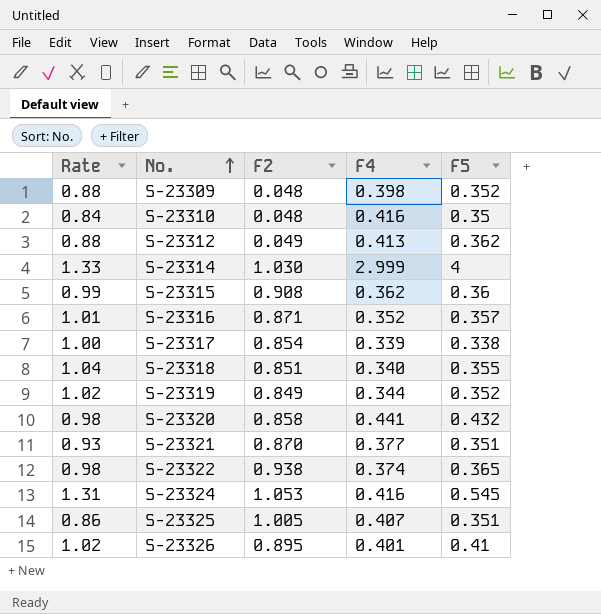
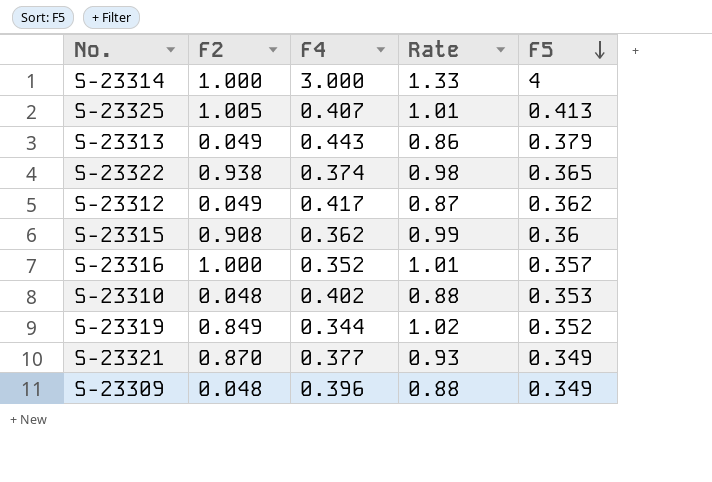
row order: No. ascending -> F5 descending
column Rate | position: 1 -> 4
row S-23317: 1.00 | 0.854 | 0.339 | 0.338 -> none
row S-23318: 1.04 | 0.851 | 0.340 | 0.355 -> none
row S-23320: 0.98 | 0.858 | 0.441 | 0.432 -> none
row S-23324: 1.31 | 1.053 | 0.416 | 0.545 -> none
row S-23326: 1.02 | 0.895 | 0.401 | 0.41 -> none
S-23314 | F2: 1.030 -> 1.000
S-23314 | F4: 2.999 -> 3.000
S-23325 | Rate: 0.86 -> 1.01
S-23325 | F5: 0.351 -> 0.413
row S-23313: none -> 0.049 | 0.443 | 0.86 | 0.379
S-23312 | F4: 0.413 -> 0.417
S-23312 | Rate: 0.88 -> 0.87
S-23316 | F2: 0.871 -> 1.000
S-23310 | F4: 0.416 -> 0.402
S-23310 | Rate: 0.84 -> 0.88
S-23310 | F5: 0.35 -> 0.353
S-23321 | F5: 0.351 -> 0.349
S-23309 | F4: 0.398 -> 0.396
S-23309 | F5: 0.352 -> 0.349

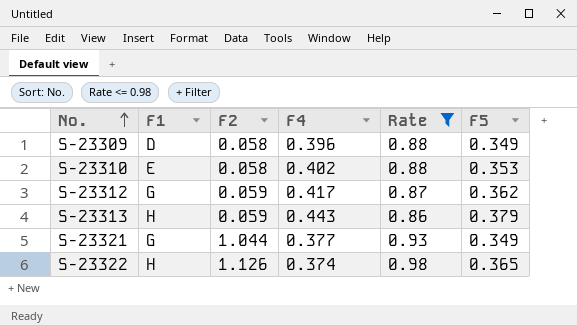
filter: none -> Rate <= 0.98
row order: F5 descending -> No. ascending
column F1 | position: none -> 2
S-23309 | F2: 0.048 -> 0.058
S-23310 | F2: 0.048 -> 0.058
S-23312 | F2: 0.049 -> 0.059
S-23313 | F2: 0.049 -> 0.059
S-23321 | F2: 0.870 -> 1.044
S-23322 | F2: 0.938 -> 1.126

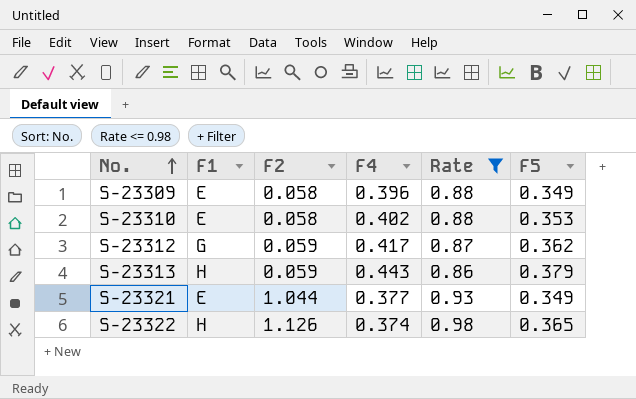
S-23309 | F1: D -> E
S-23321 | F1: G -> E

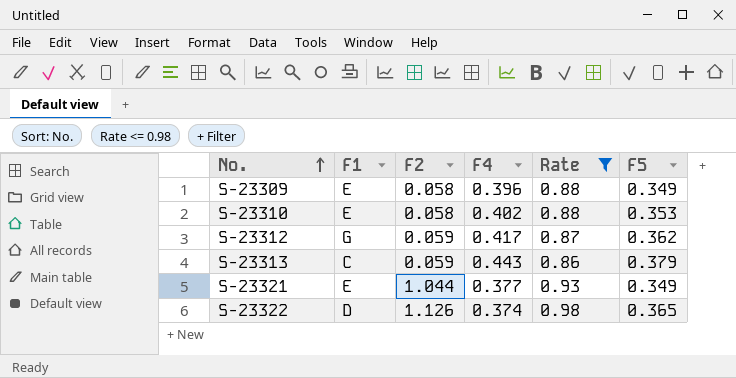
S-23313 | F1: H -> C
S-23322 | F1: H -> D

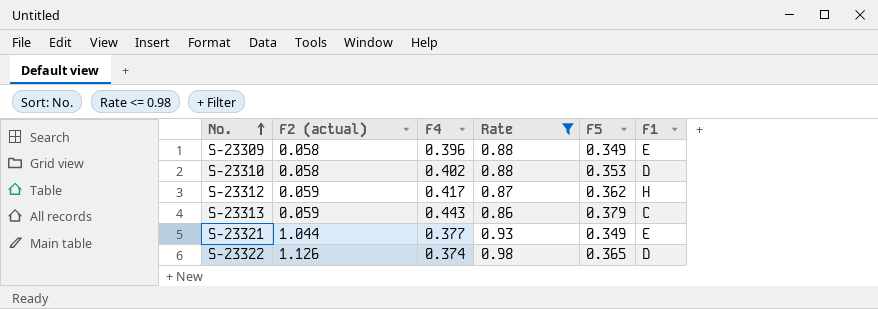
column name: F2 -> F2 (actual)
column F1 | position: 2 -> 6
S-23310 | F1: E -> D
S-23312 | F1: G -> H

